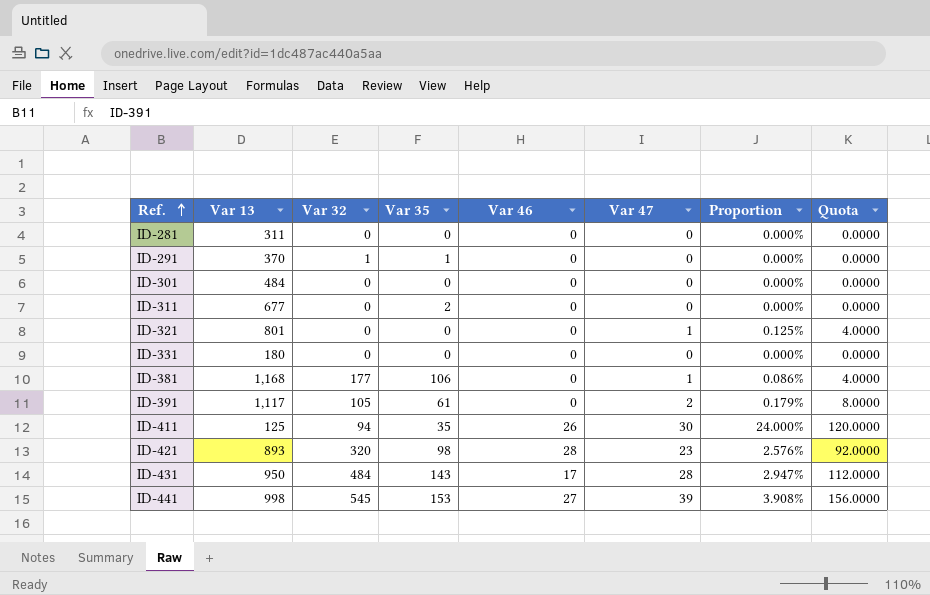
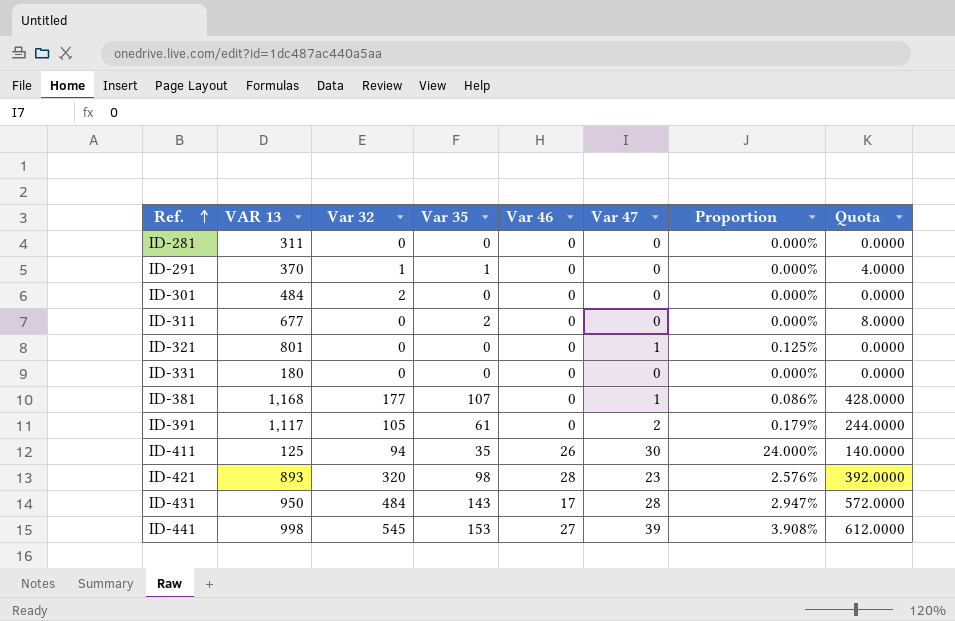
column name: Var 13 -> VAR 13
column Quota | formula: [Var 47] * 4 -> [Var 35] * 4
ID-301 | Var 32: 0 -> 2
ID-381 | Var 35: 106 -> 107

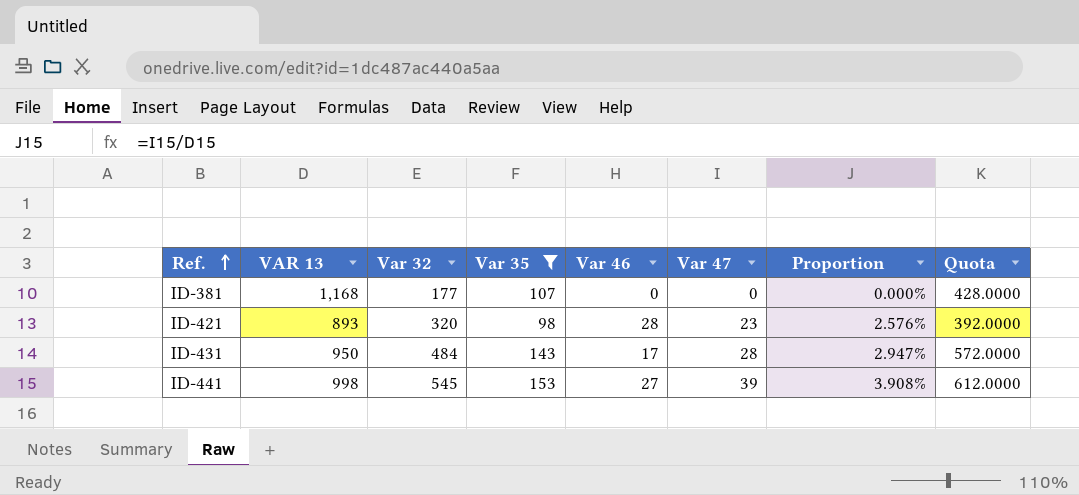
filter: none -> Var 35 >= 98
ID-381 | Var 47: 1 -> 0
ID-381 | Proportion: 0.086% -> 0.000%

